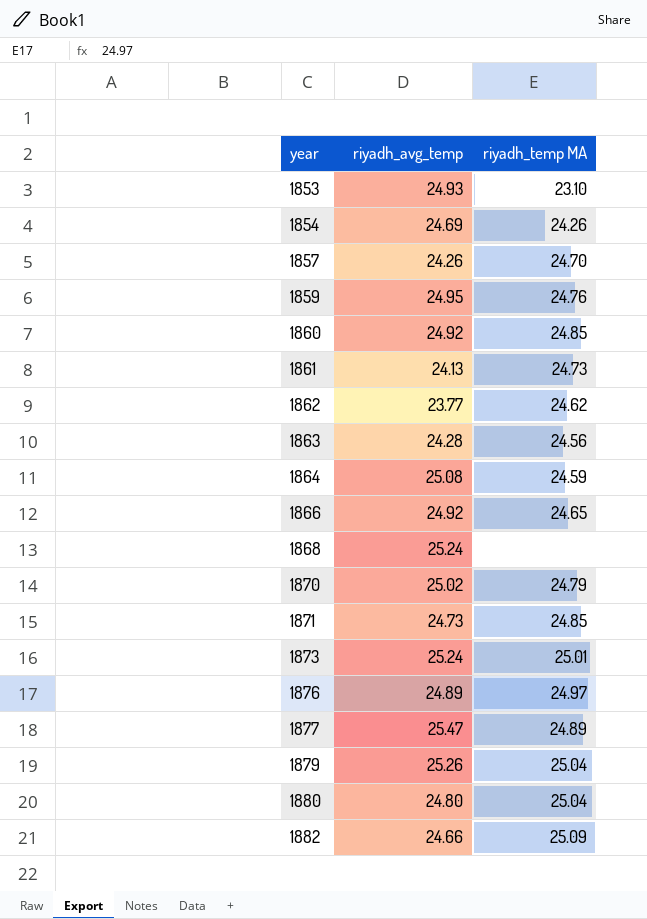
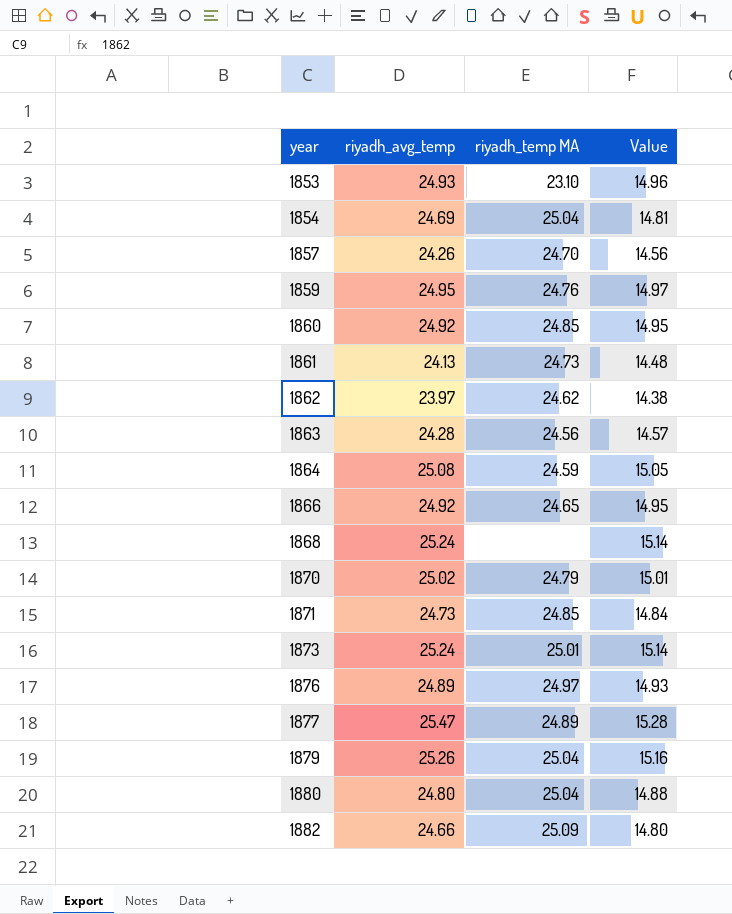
column Value | formula: none -> [riyadh_avg_temp] * 0.6
1854 | riyadh_temp MA: 24.26 -> 25.04
1862 | riyadh_avg_temp: 23.77 -> 23.97

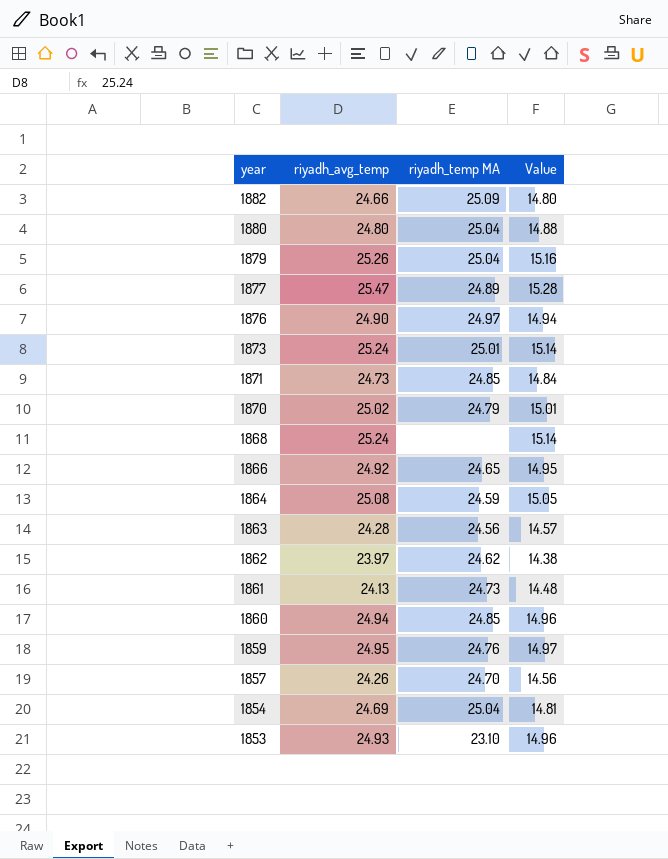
row order: year ascending -> year descending
1876 | riyadh_avg_temp: 24.89 -> 24.90
1876 | Value: 14.93 -> 14.94
1860 | riyadh_avg_temp: 24.92 -> 24.94
1860 | Value: 14.95 -> 14.96

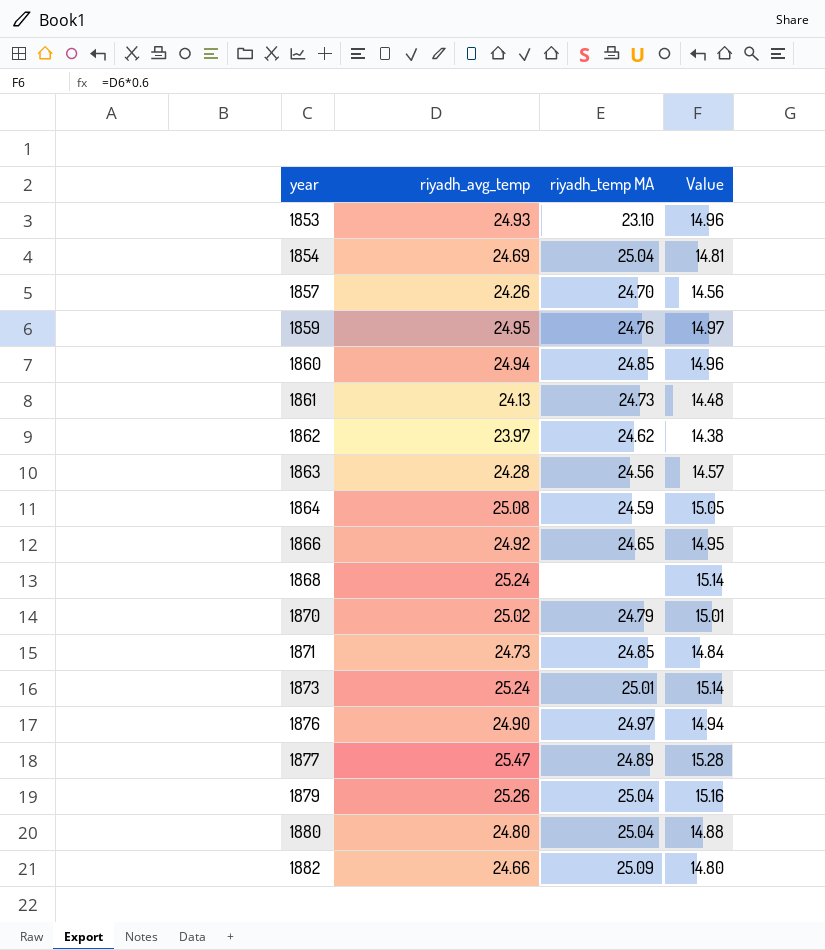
row order: year descending -> year ascending

